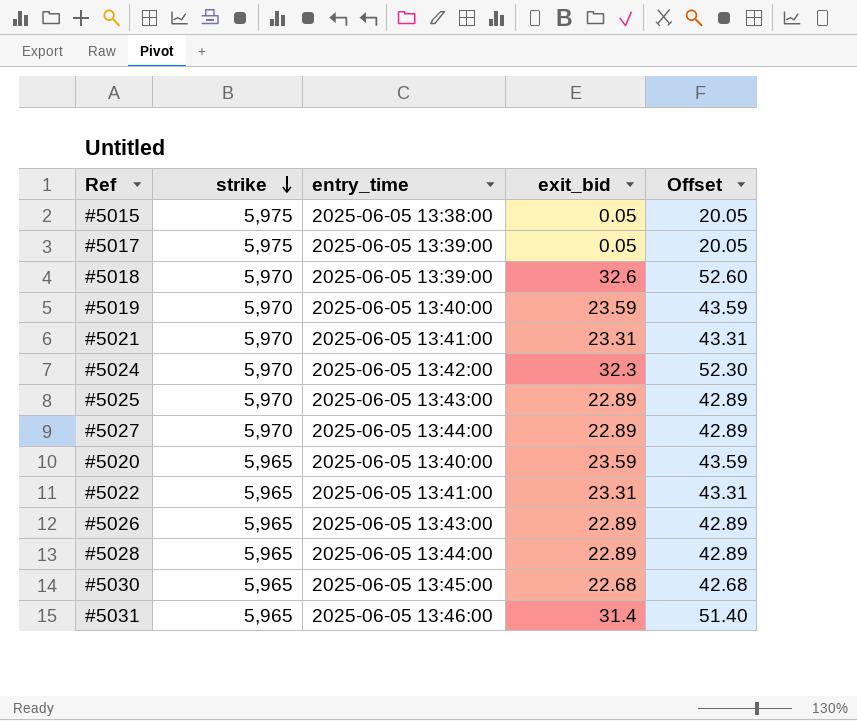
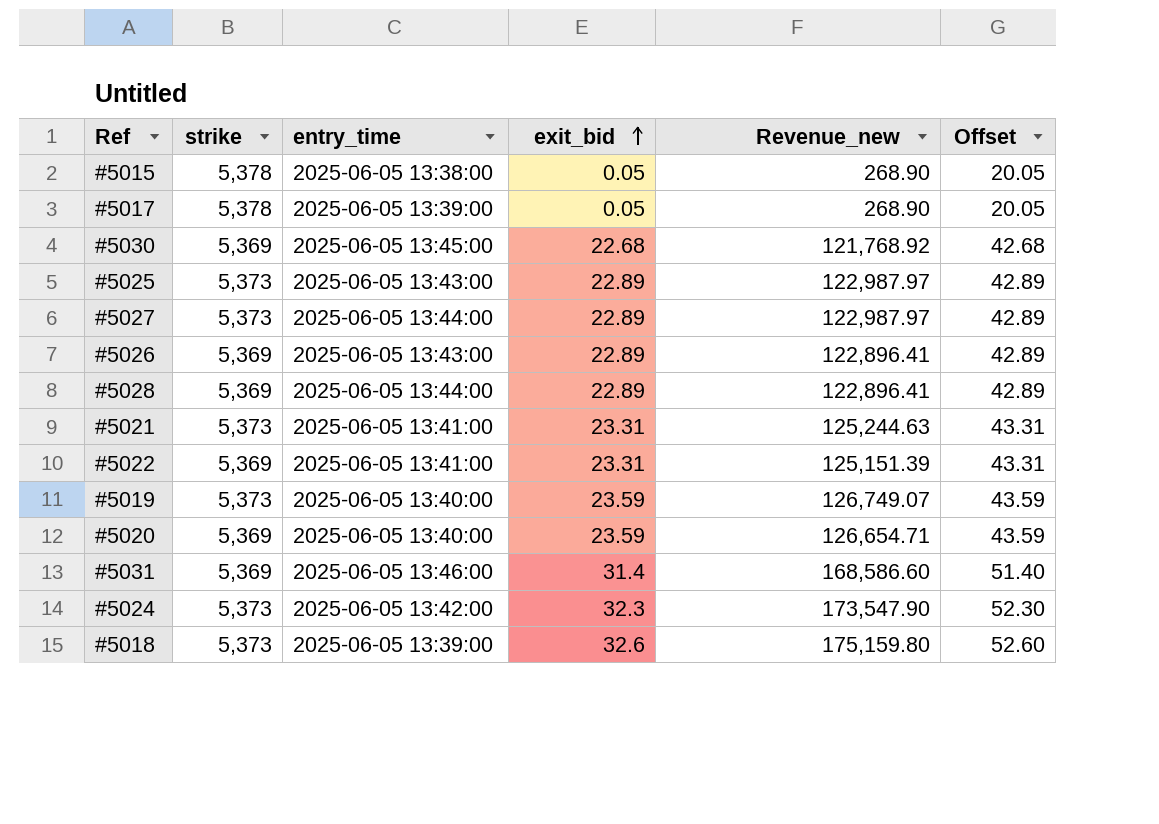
row order: strike descending -> exit_bid ascending
column Revenue_new | formula: none -> [strike] * [exit_bid]
#5015 | strike: 5,975 -> 5,378
#5017 | strike: 5,975 -> 5,378
#5030 | strike: 5,965 -> 5,369
#5025 | strike: 5,970 -> 5,373
#5027 | strike: 5,970 -> 5,373
#5026 | strike: 5,965 -> 5,369
#5028 | strike: 5,965 -> 5,369
#5021 | strike: 5,970 -> 5,373
#5022 | strike: 5,965 -> 5,369
#5019 | strike: 5,970 -> 5,373
#5020 | strike: 5,965 -> 5,369
#5031 | strike: 5,965 -> 5,369
#5024 | strike: 5,970 -> 5,373
#5018 | strike: 5,970 -> 5,373

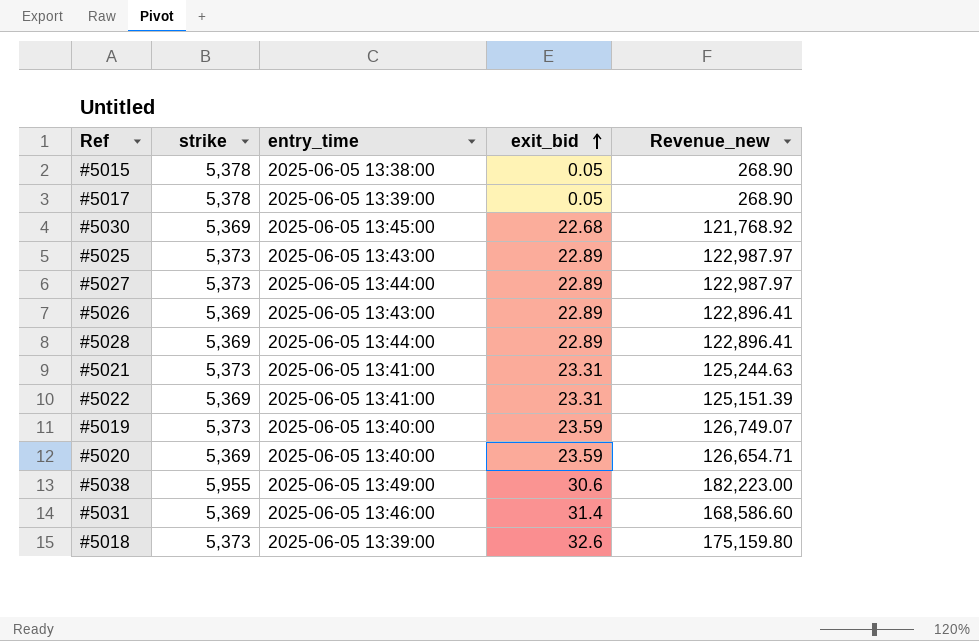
column Offset | formula: [exit_bid] + 20 -> none
row #5024: 5,373 | 2025-06-05 13:42:00 | 32.3 | 173,547.90 | 52.30 -> none
row #5038: none -> 5,955 | 2025-06-05 13:49:00 | 30.6 | 182,223.00

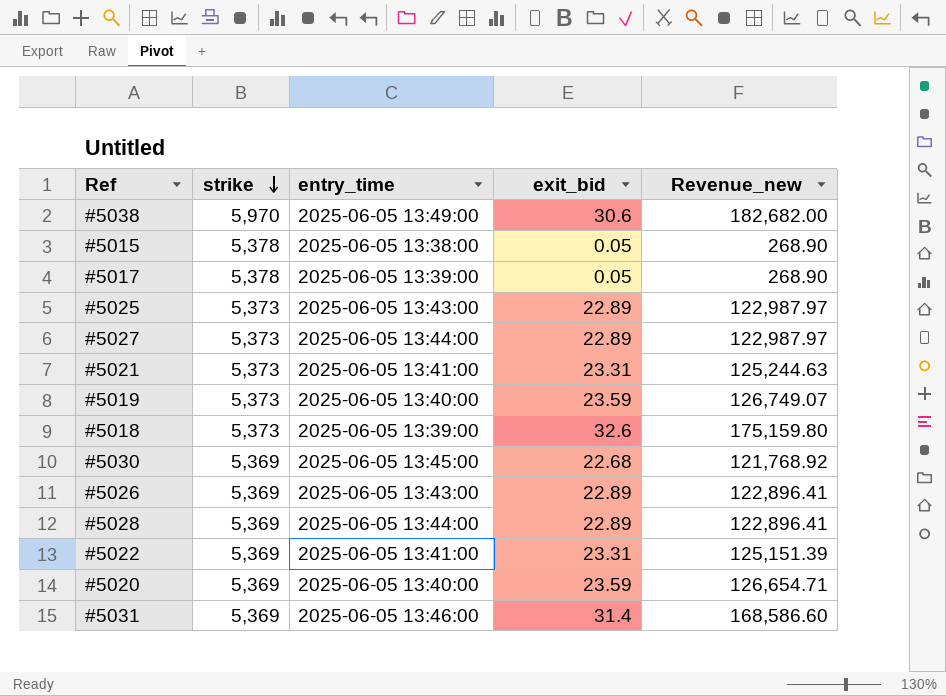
row order: exit_bid ascending -> strike descending
#5038 | strike: 5,955 -> 5,970
#5038 | Revenue_new: 182,223.00 -> 182,682.00

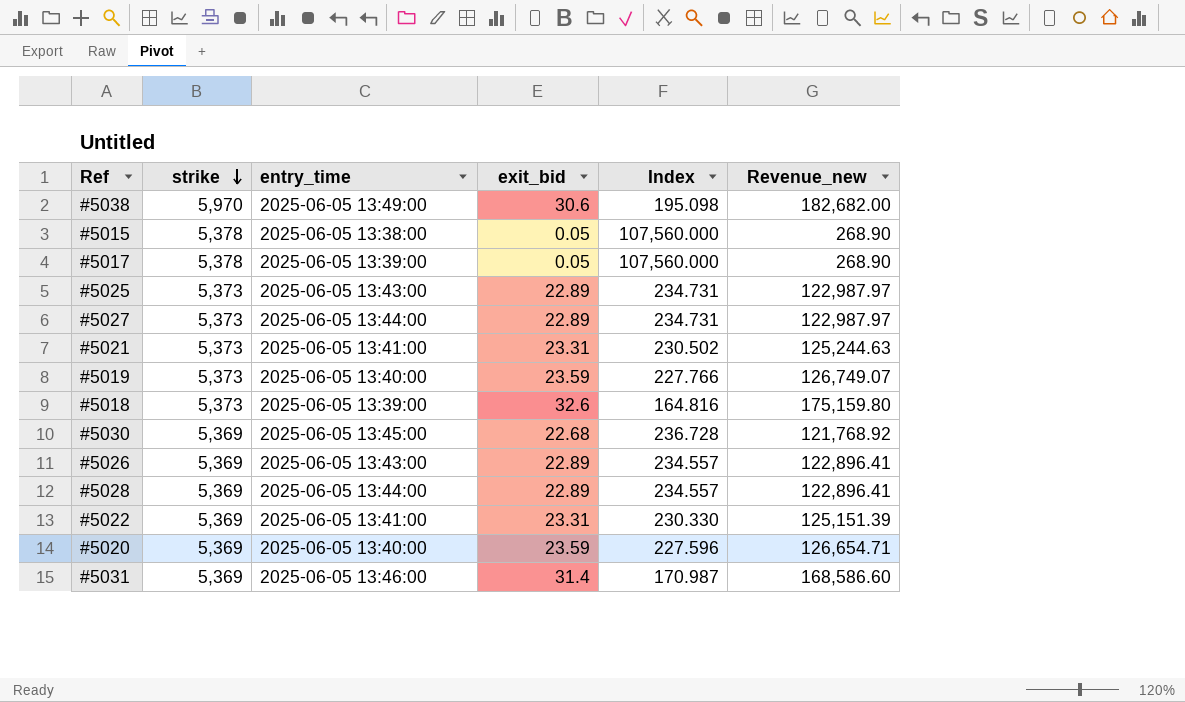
column Index | formula: none -> [strike] / [exit_bid]

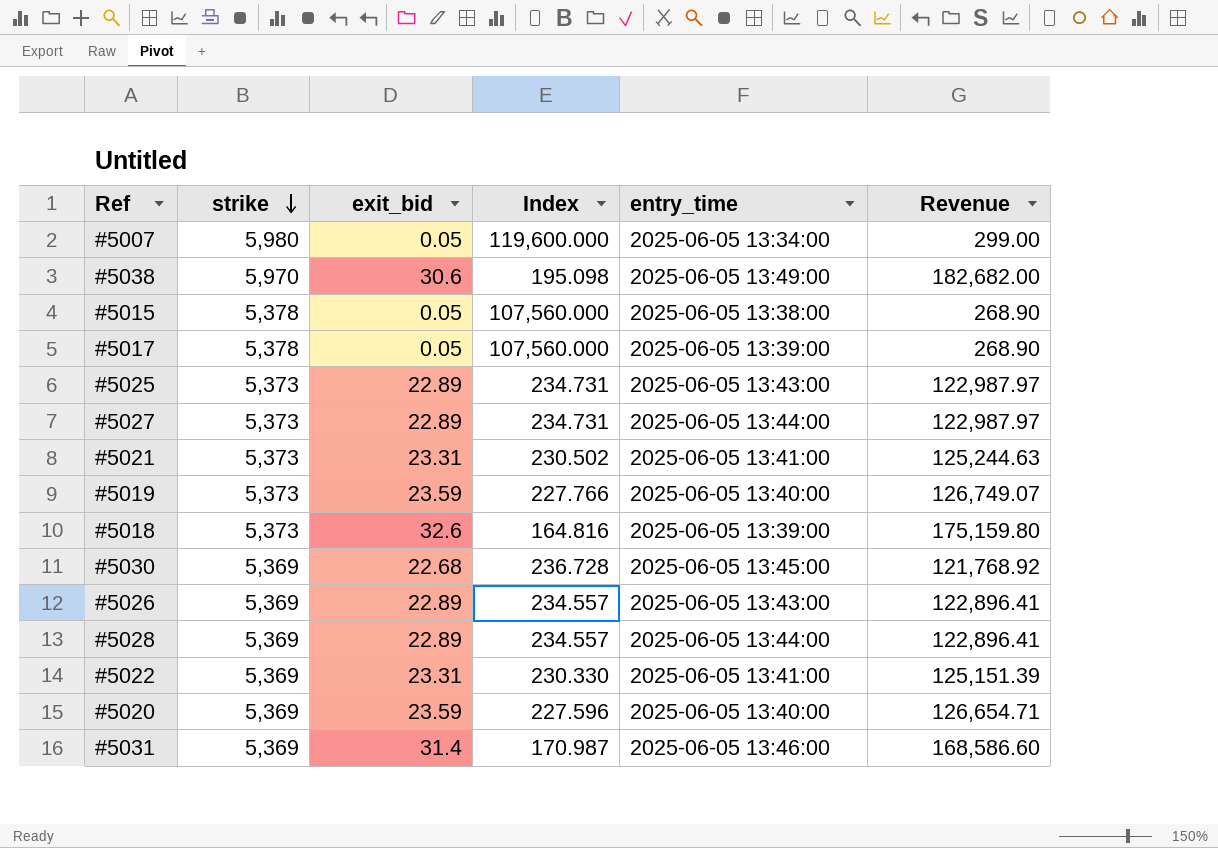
column entry_time | position: 3 -> 5
column name: Revenue_new -> Revenue
row #5007: none -> 5,980 | 0.05 | 119,600.000 | 2025-06-05 13:34:00 | 299.00

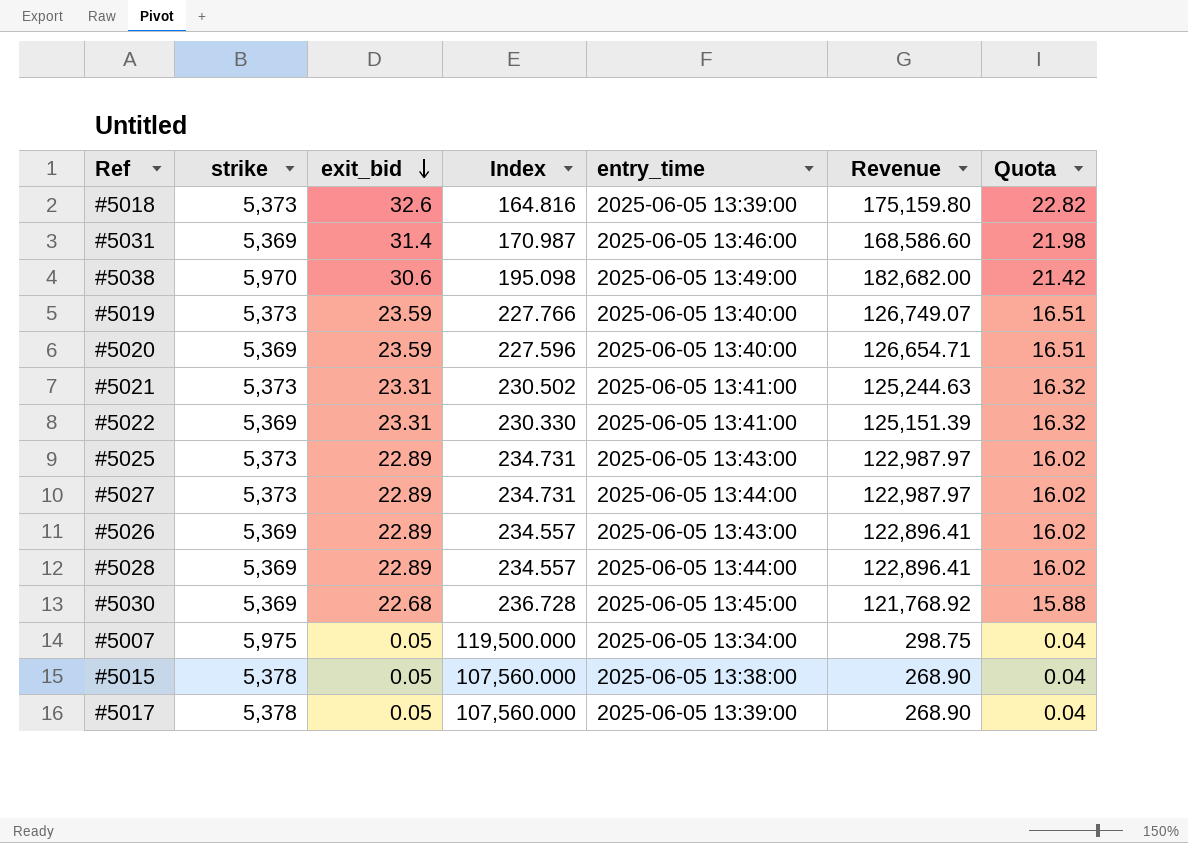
row order: strike descending -> exit_bid descending
column Quota | formula: none -> [exit_bid] * 0.7
#5007 | strike: 5,980 -> 5,975
#5007 | Index: 119,600.000 -> 119,500.000
#5007 | Revenue: 299.00 -> 298.75

